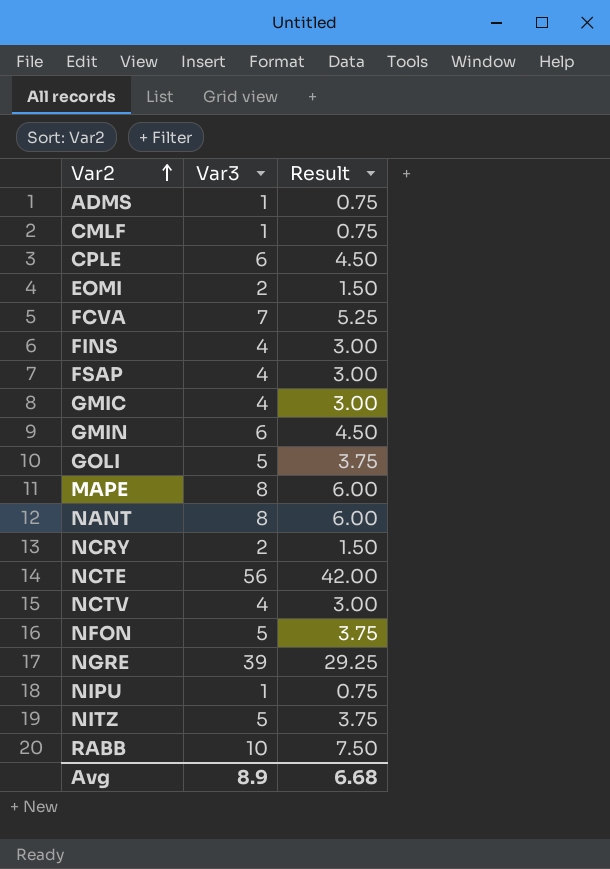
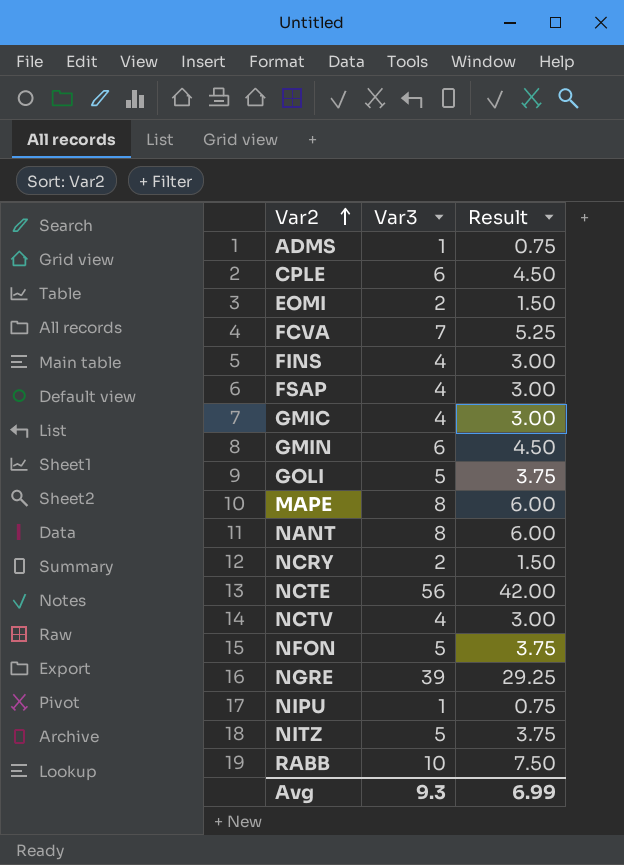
row CMLF: 1 | 0.75 -> none
Avg | Var3: 8.9 -> 9.3
Avg | Result: 6.68 -> 6.99

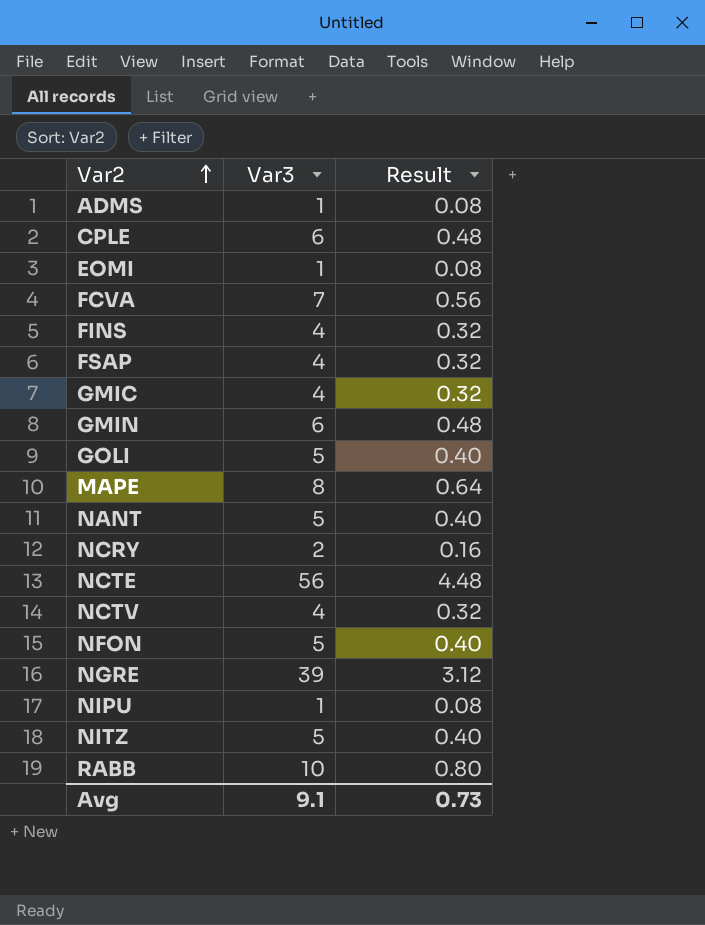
column Result | formula: [Var3] * 0.75 -> [Var3] * 0.08
EOMI | Var3: 2 -> 1
NANT | Var3: 8 -> 5
Avg | Var3: 9.3 -> 9.1
Avg | Result: 6.99 -> 0.73

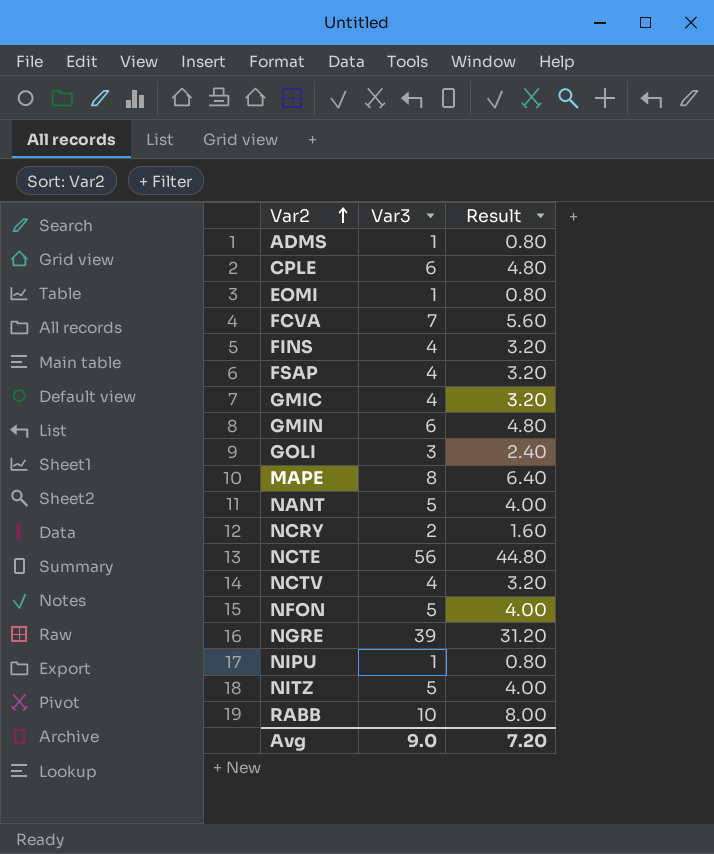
column Result | formula: [Var3] * 0.08 -> [Var3] * 0.8
GOLI | Var3: 5 -> 3
Avg | Var3: 9.1 -> 9.0
Avg | Result: 0.73 -> 7.20

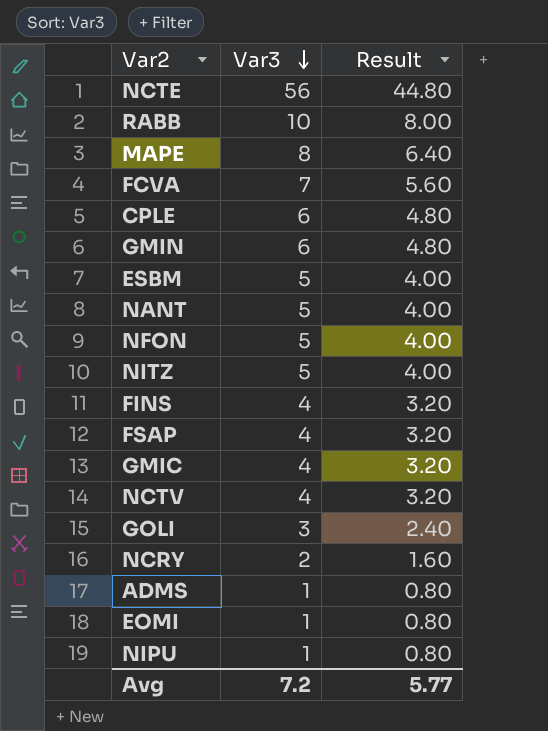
row order: Var2 ascending -> Var3 descending
row NGRE: 39 | 31.20 -> none
row ESBM: none -> 5 | 4.00
Avg | Var3: 9.0 -> 7.2
Avg | Result: 7.20 -> 5.77

